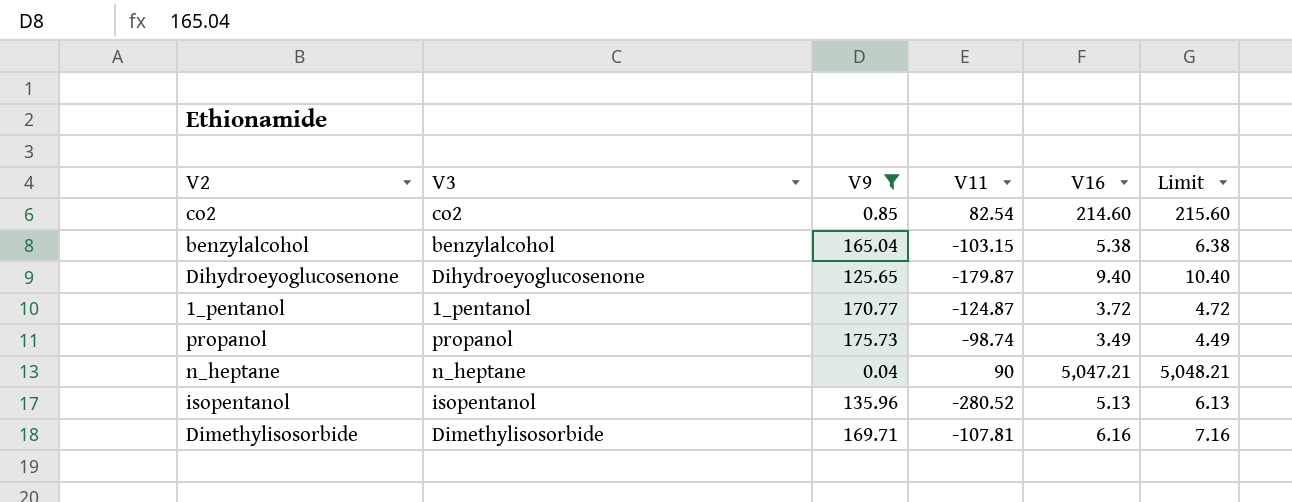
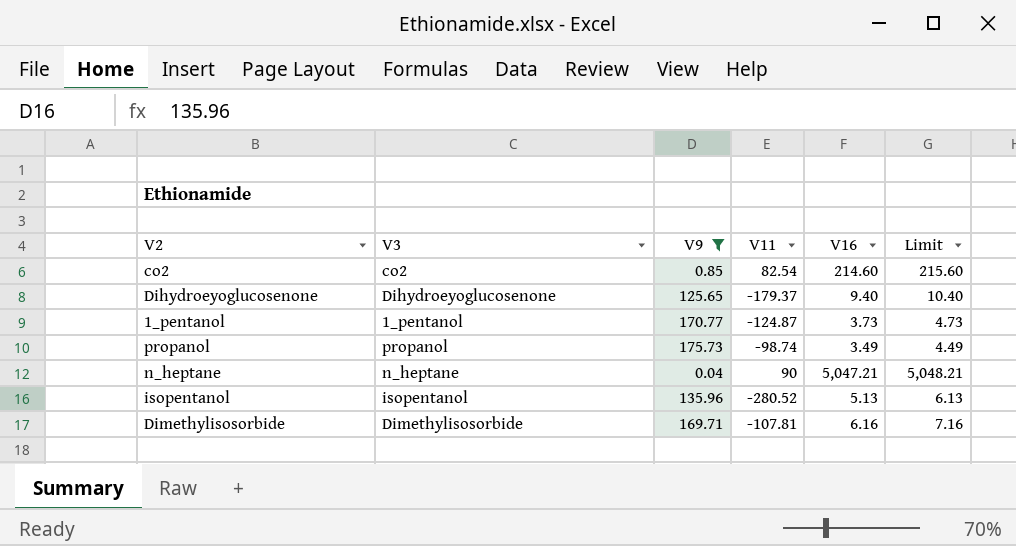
row benzylalcohol: benzylalcohol | 165.04 | -103.15 | 5.38 | 6.38 -> none
Dihydroeyoglucosenone | V11: -179.87 -> -179.37
1_pentanol | V16: 3.72 -> 3.73
1_pentanol | Limit: 4.72 -> 4.73

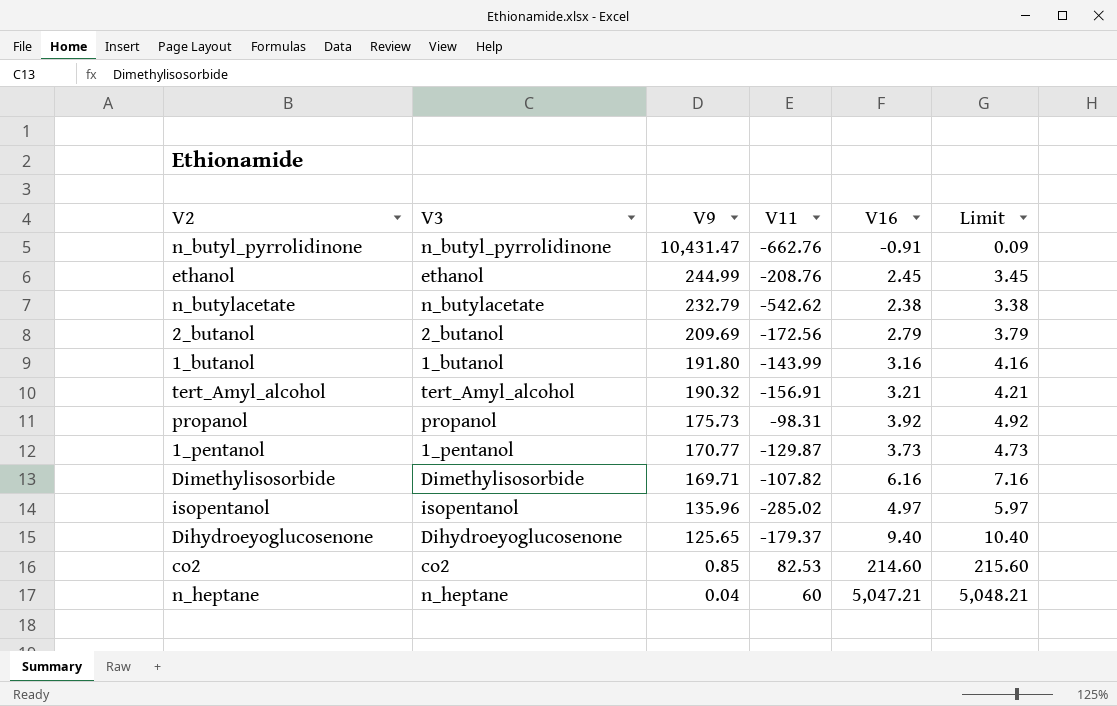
filter: V9 <= 175.73 -> none
row order: none -> V9 descending
propanol | V11: -98.74 -> -98.31
propanol | V16: 3.49 -> 3.92
propanol | Limit: 4.49 -> 4.92
1_pentanol | V11: -124.87 -> -129.87
Dimethylisosorbide | V11: -107.81 -> -107.82
isopentanol | V11: -280.52 -> -285.02
isopentanol | V16: 5.13 -> 4.97
isopentanol | Limit: 6.13 -> 5.97
co2 | V11: 82.54 -> 82.53
n_heptane | V11: 90 -> 60

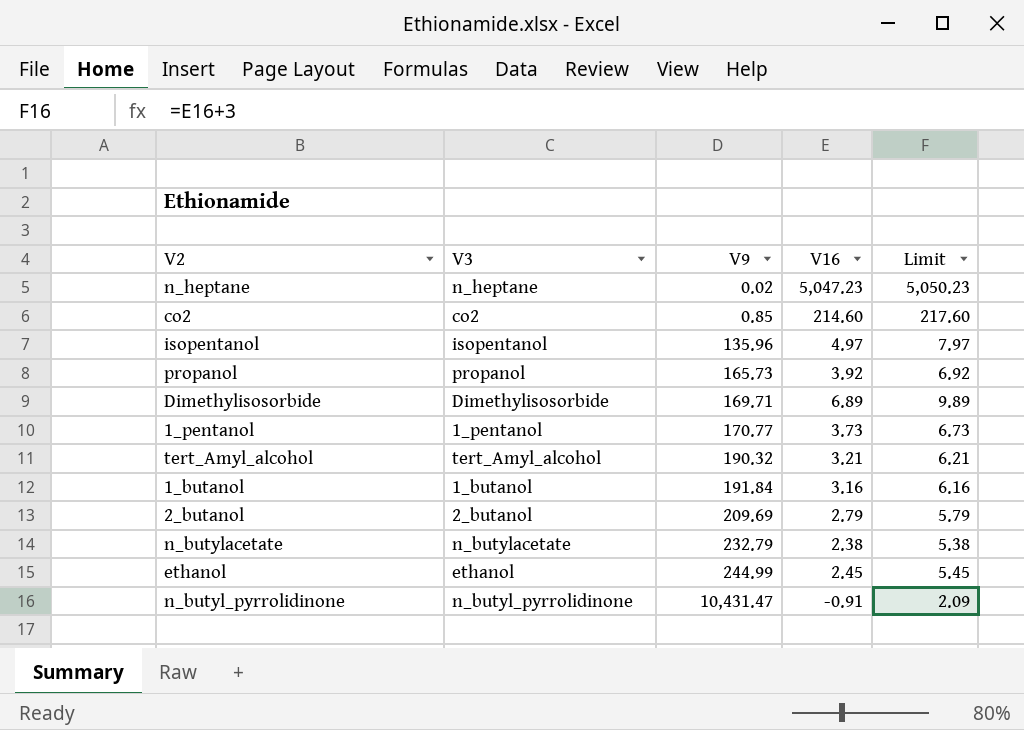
row order: V9 descending -> V9 ascending
column V11 | position: 4 -> none
column Limit | formula: [V16] + 1 -> [V16] + 3
row Dihydroeyoglucosenone: Dihydroeyoglucosenone | 125.65 | -179.37 | 9.40 | 10.40 -> none
n_heptane | V9: 0.04 -> 0.02
n_heptane | V16: 5,047.21 -> 5,047.23
propanol | V9: 175.73 -> 165.73
Dimethylisosorbide | V16: 6.16 -> 6.89
1_butanol | V9: 191.80 -> 191.84

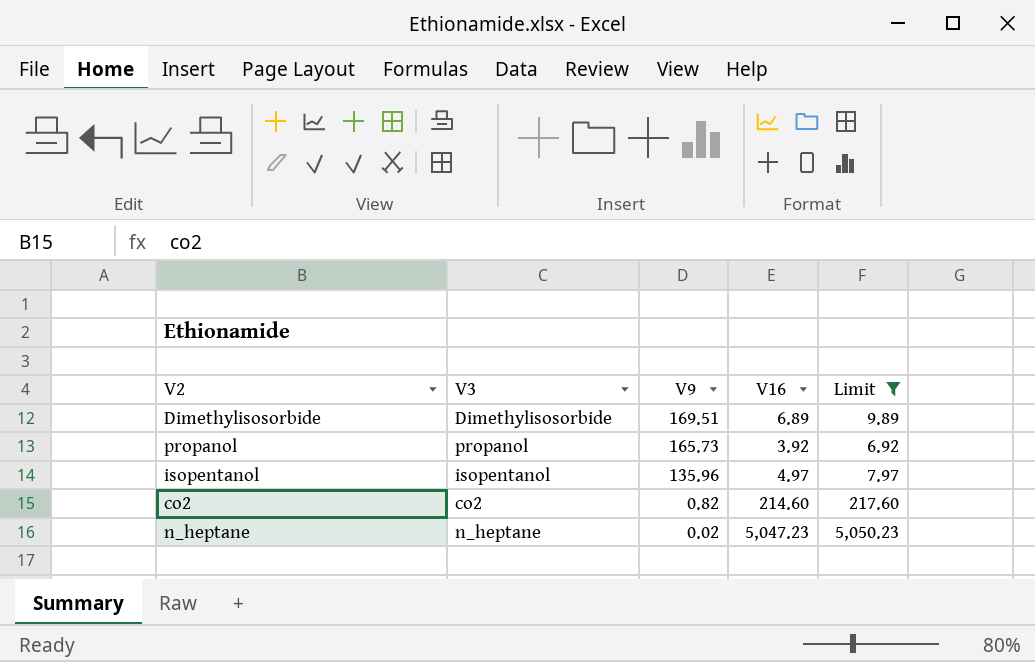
filter: none -> Limit >= 6.92
row order: V9 ascending -> V9 descending
Dimethylisosorbide | V9: 169.71 -> 169.51
co2 | V9: 0.85 -> 0.82

